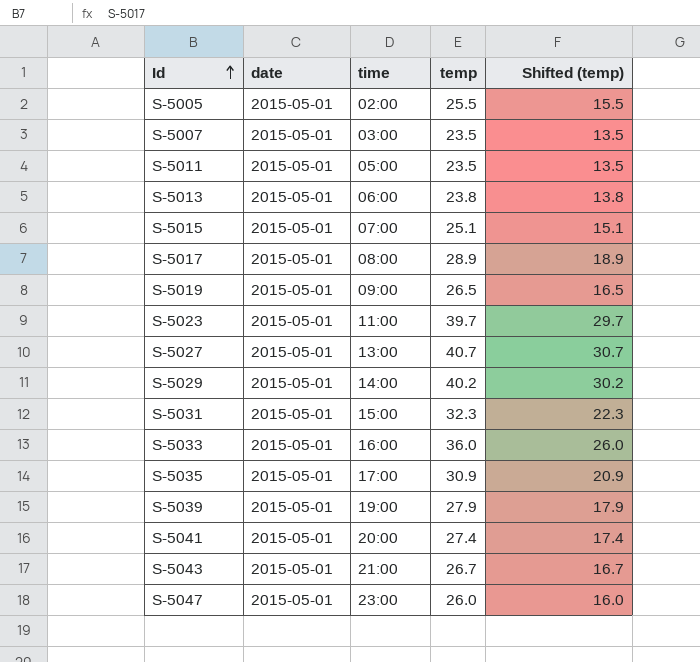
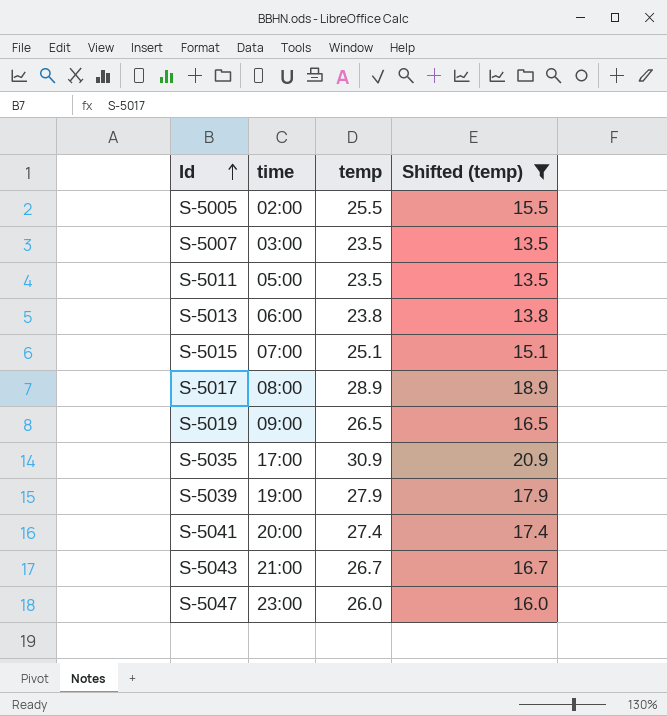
filter: none -> Shifted (temp) <= 20.9
column date | position: 2 -> none

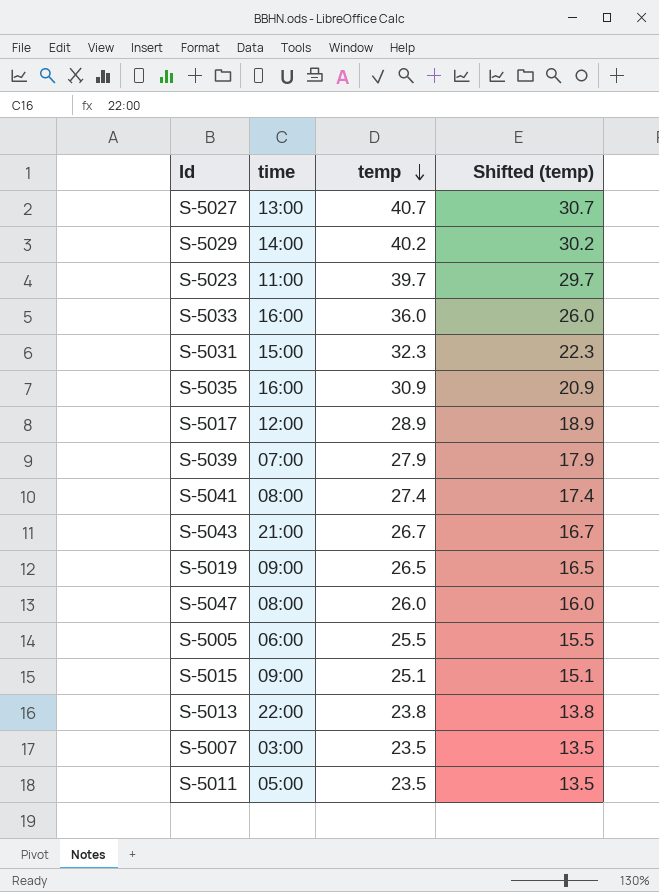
filter: Shifted (temp) <= 20.9 -> none
row order: Id ascending -> temp descending
S-5035 | time: 17:00 -> 16:00
S-5017 | time: 08:00 -> 12:00
S-5039 | time: 19:00 -> 07:00
S-5041 | time: 20:00 -> 08:00
S-5047 | time: 23:00 -> 08:00
S-5005 | time: 02:00 -> 06:00
S-5015 | time: 07:00 -> 09:00
S-5013 | time: 06:00 -> 22:00

